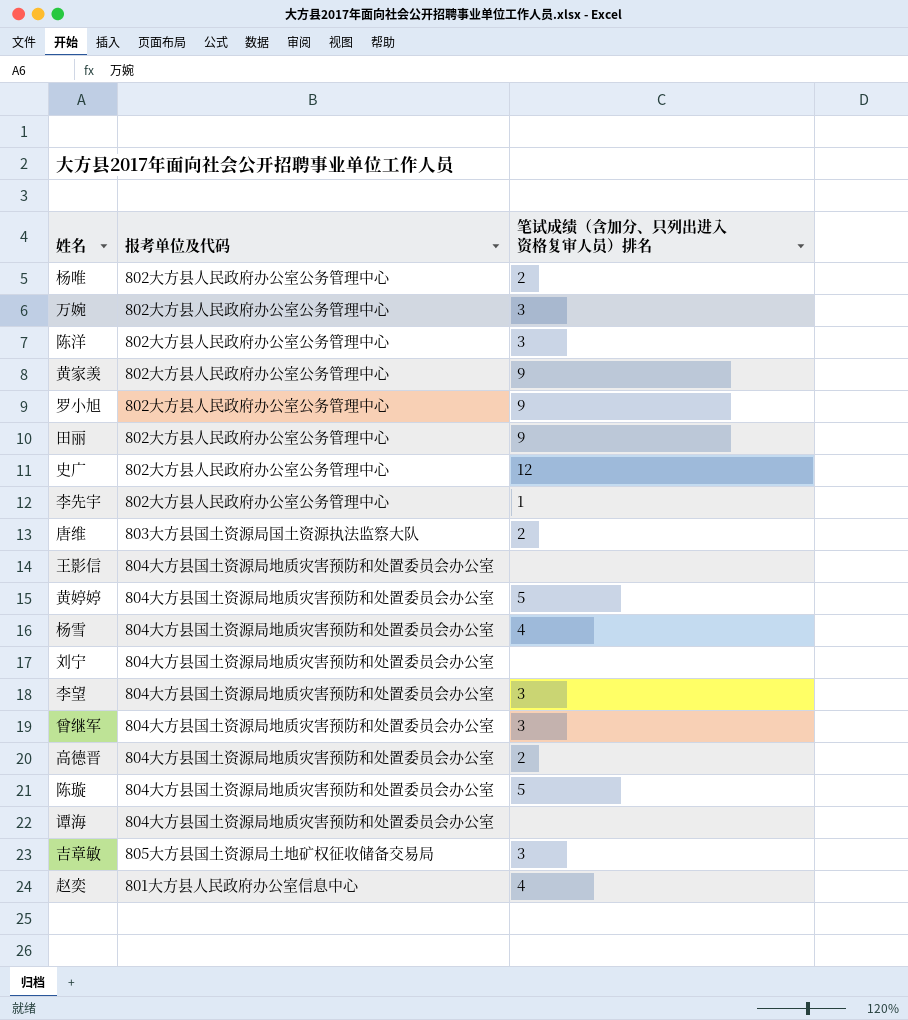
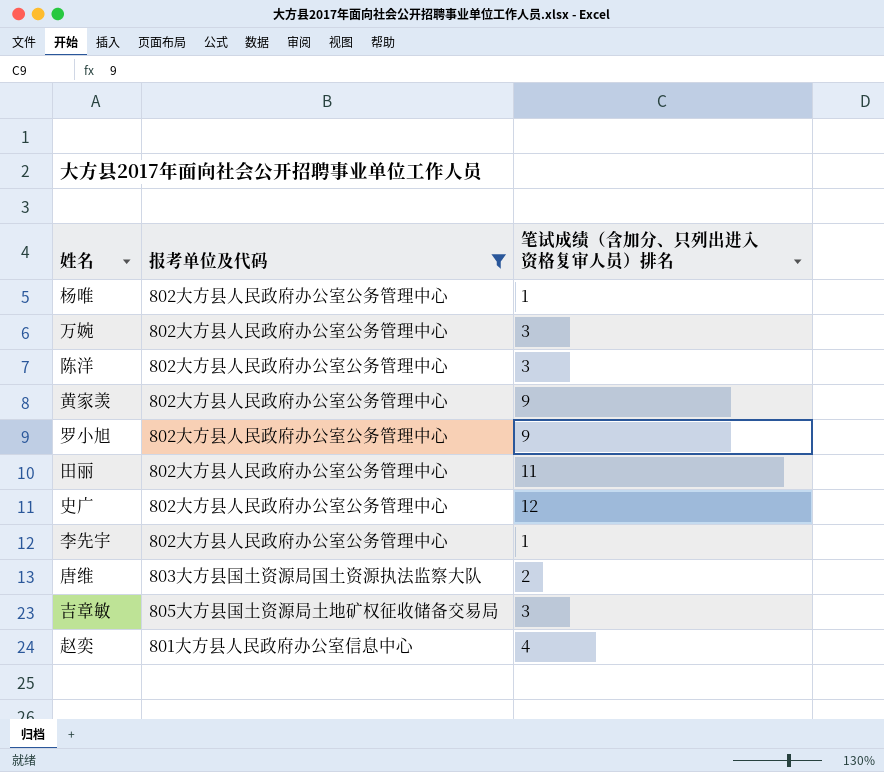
filter: none -> 报考单位及代码 != 804大方县国土资源局地质灾害预防和处置委员会办公室
杨唯 | 笔试成绩（含加分、只列出进入资格复审人员）排名: 2 -> 1
田丽 | 笔试成绩（含加分、只列出进入资格复审人员）排名: 9 -> 11

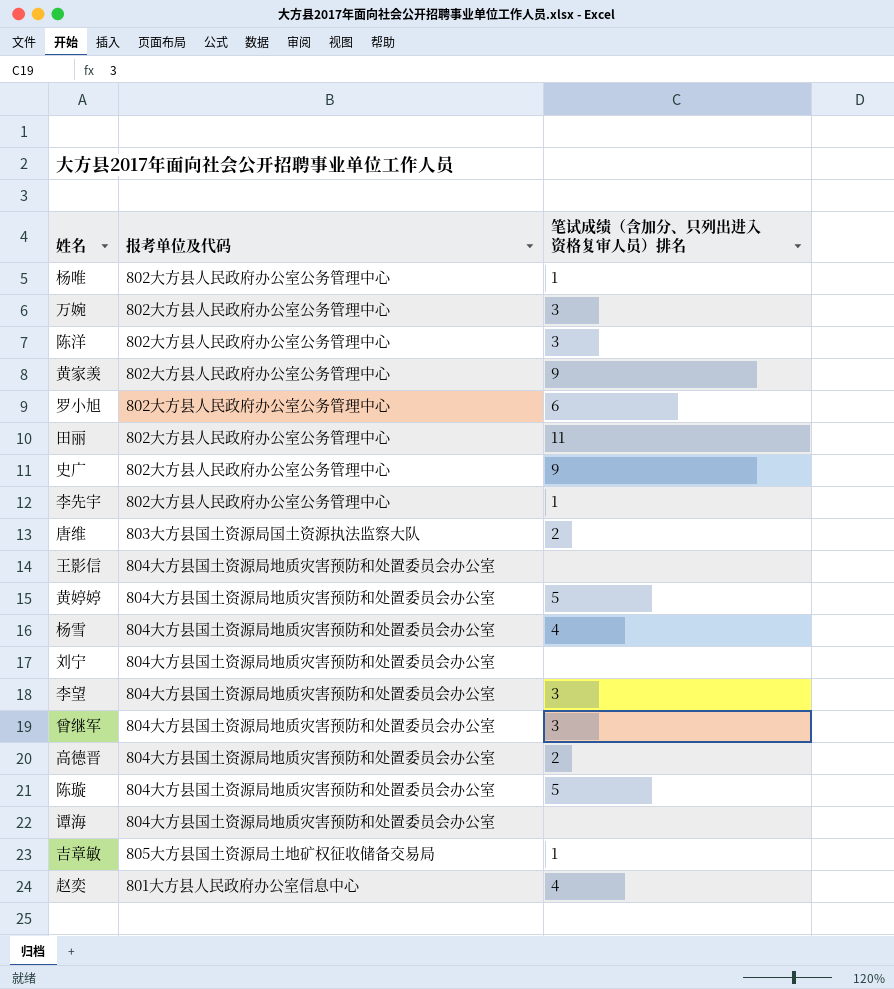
filter: 报考单位及代码 != 804大方县国土资源局地质灾害预防和处置委员会办公室 -> none
罗小旭 | 笔试成绩（含加分、只列出进入资格复审人员）排名: 9 -> 6
史广 | 笔试成绩（含加分、只列出进入资格复审人员）排名: 12 -> 9
吉章敏 | 笔试成绩（含加分、只列出进入资格复审人员）排名: 3 -> 1

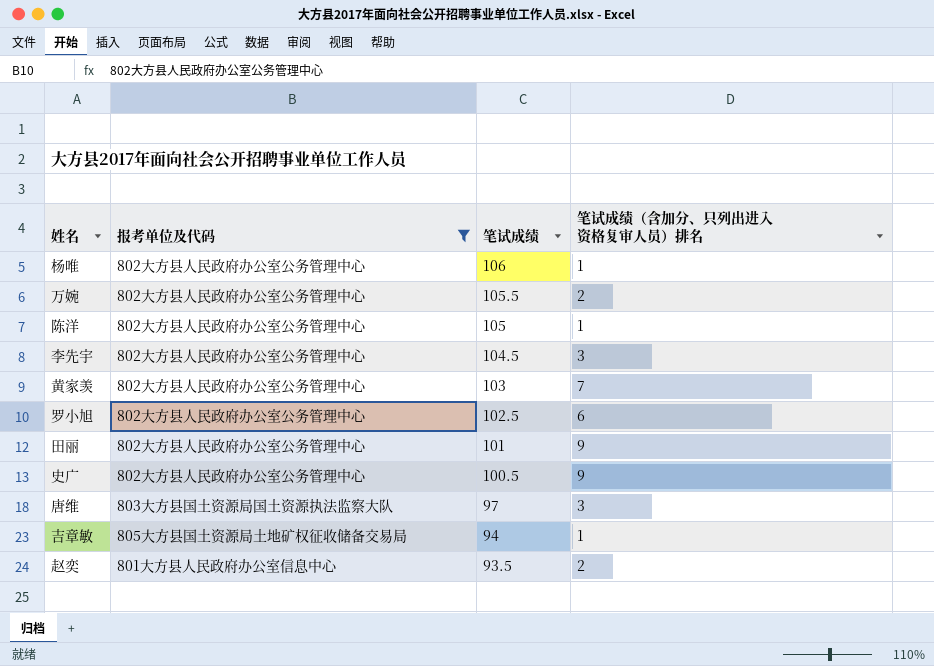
filter: none -> 报考单位及代码 != 804大方县国土资源局地质灾害预防和处置委员会办公室
row order: none -> 笔试成绩 descending
column 笔试成绩 | position: none -> 3
万婉 | 笔试成绩（含加分、只列出进入资格复审人员）排名: 3 -> 2
陈洋 | 笔试成绩（含加分、只列出进入资格复审人员）排名: 3 -> 1
李先宇 | 笔试成绩（含加分、只列出进入资格复审人员）排名: 1 -> 3
黄家羡 | 笔试成绩（含加分、只列出进入资格复审人员）排名: 9 -> 7
田丽 | 笔试成绩（含加分、只列出进入资格复审人员）排名: 11 -> 9
唐维 | 笔试成绩（含加分、只列出进入资格复审人员）排名: 2 -> 3
赵奕 | 笔试成绩（含加分、只列出进入资格复审人员）排名: 4 -> 2

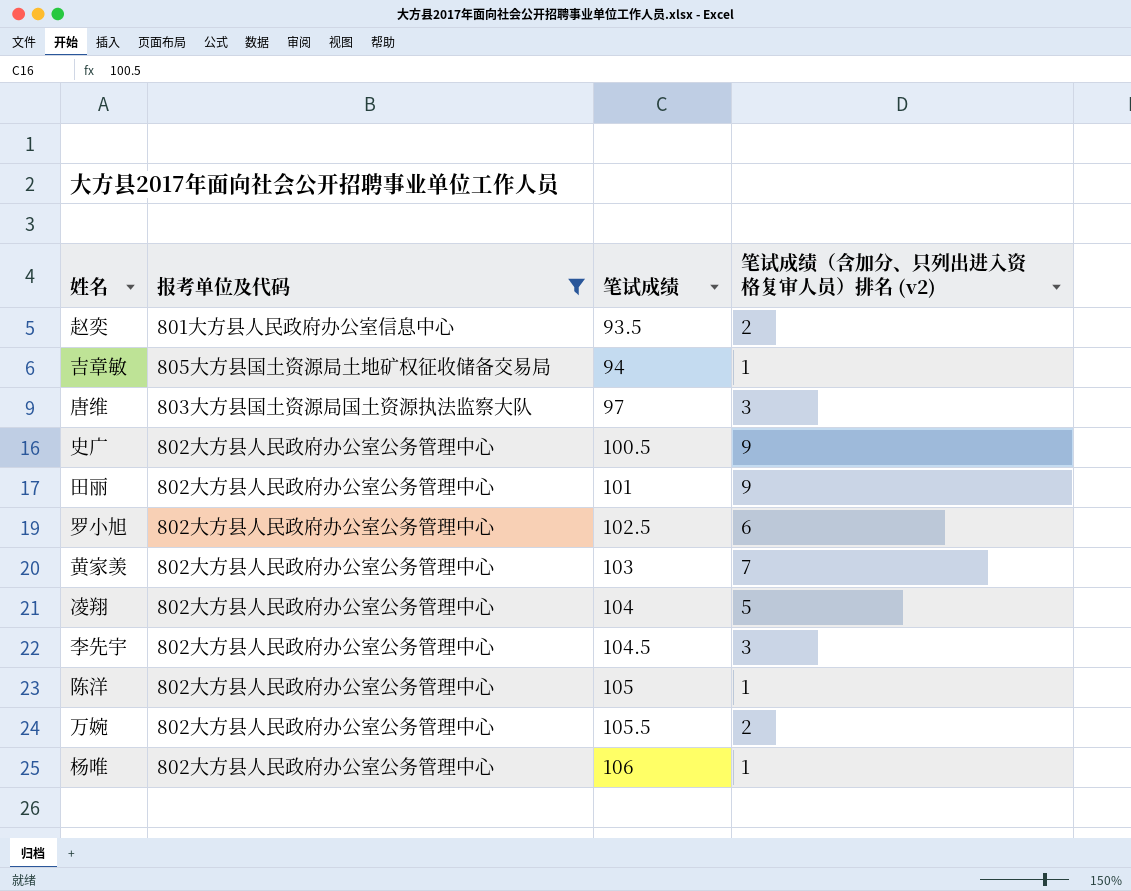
row order: 笔试成绩 descending -> 笔试成绩 ascending
column name: 笔试成绩（含加分、只列出进入资格复审人员）排名 -> 笔试成绩（含加分、只列出进入资格复审人员）排名 (v2)
row 凌翔: none -> 802大方县人民政府办公室公务管理中心 | 104 | 5

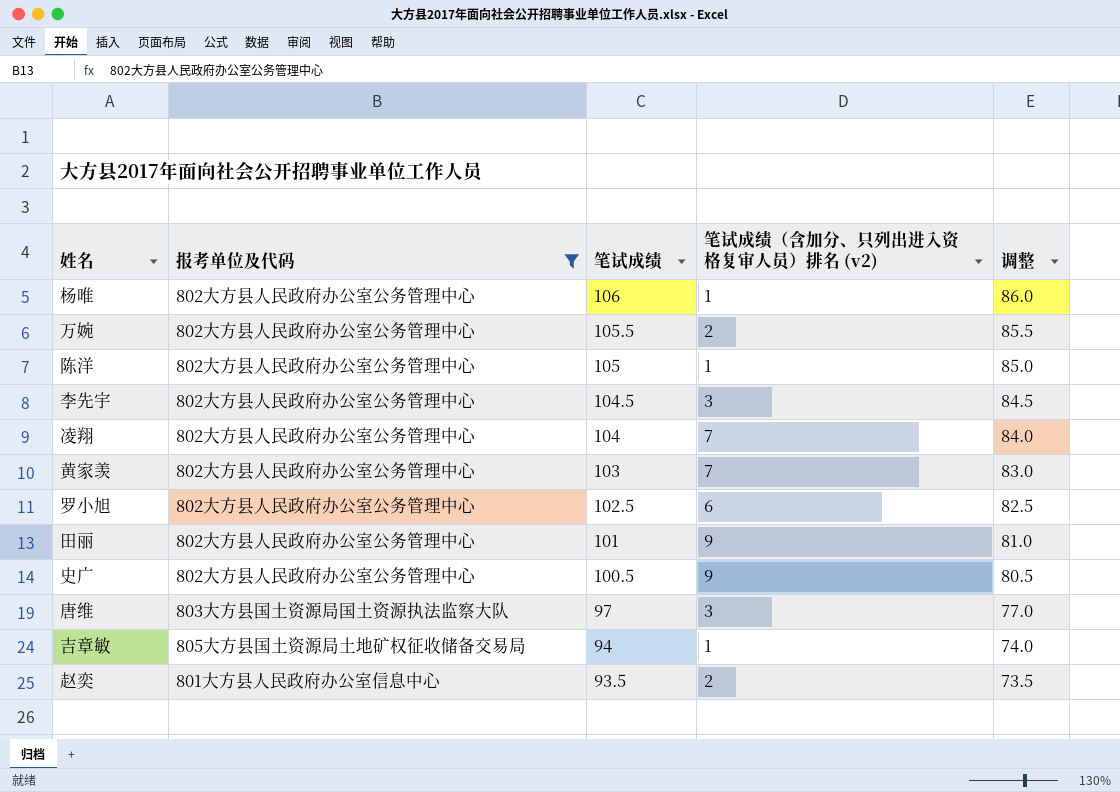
row order: 笔试成绩 ascending -> 笔试成绩 descending
column 调整 | formula: none -> [笔试成绩] - 20
凌翔 | 笔试成绩（含加分、只列出进入资格复审人员）排名 (v2): 5 -> 7

